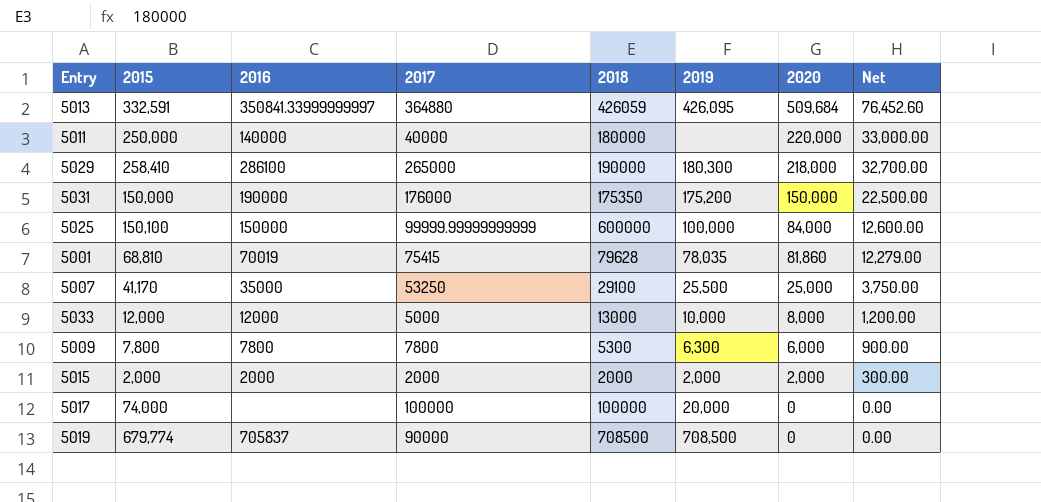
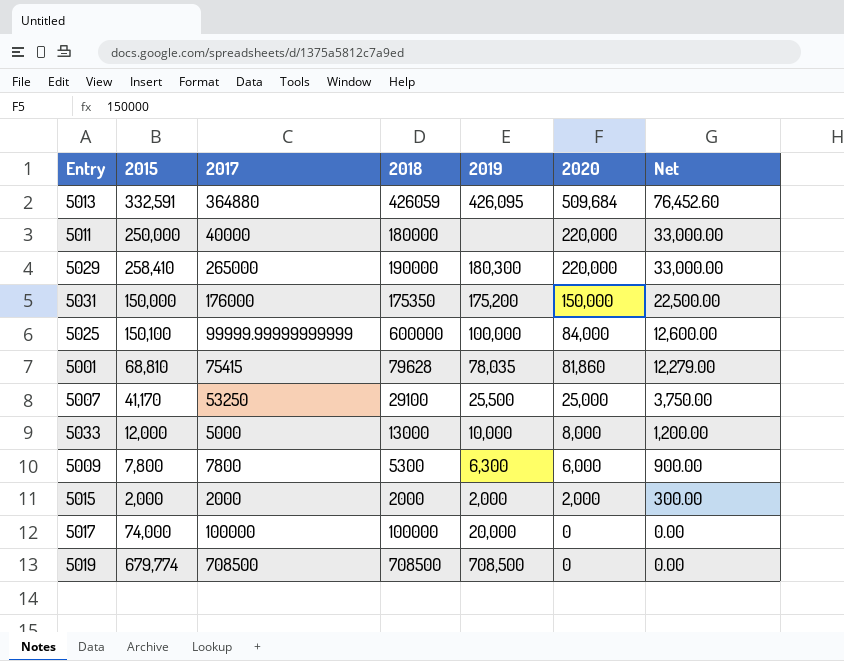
column 2016 | position: 3 -> none
5029 | 2020: 218,000 -> 220,000
5029 | Net: 32,700.00 -> 33,000.00
5019 | 2017: 90000 -> 708500

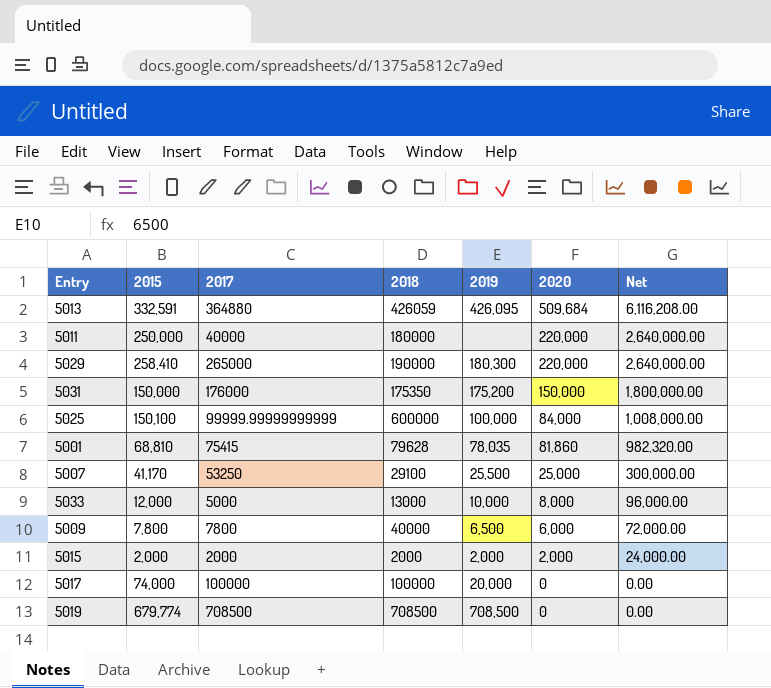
column Net | formula: [2020] * 0.15 -> [2020] * 12
5009 | 2018: 5300 -> 40000
5009 | 2019: 6,300 -> 6,500

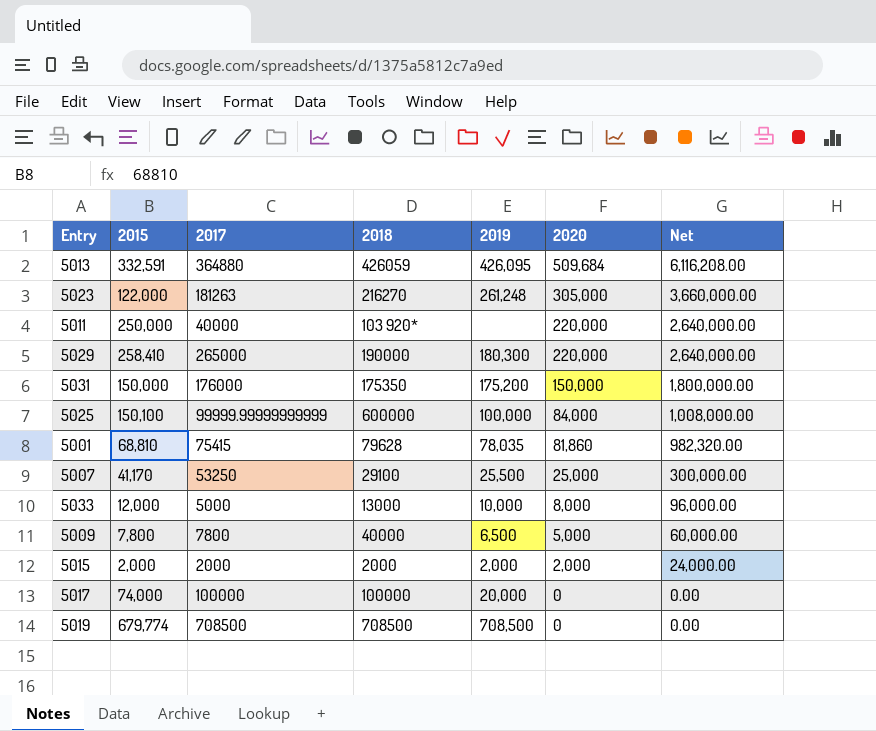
row 5023: none -> 122,000 | 181263 | 216270 | 261,248 | 305,000 | 3,660,000.00
5011 | 2018: 180000 -> 103 920*
5009 | 2020: 6,000 -> 5,000
5009 | Net: 72,000.00 -> 60,000.00

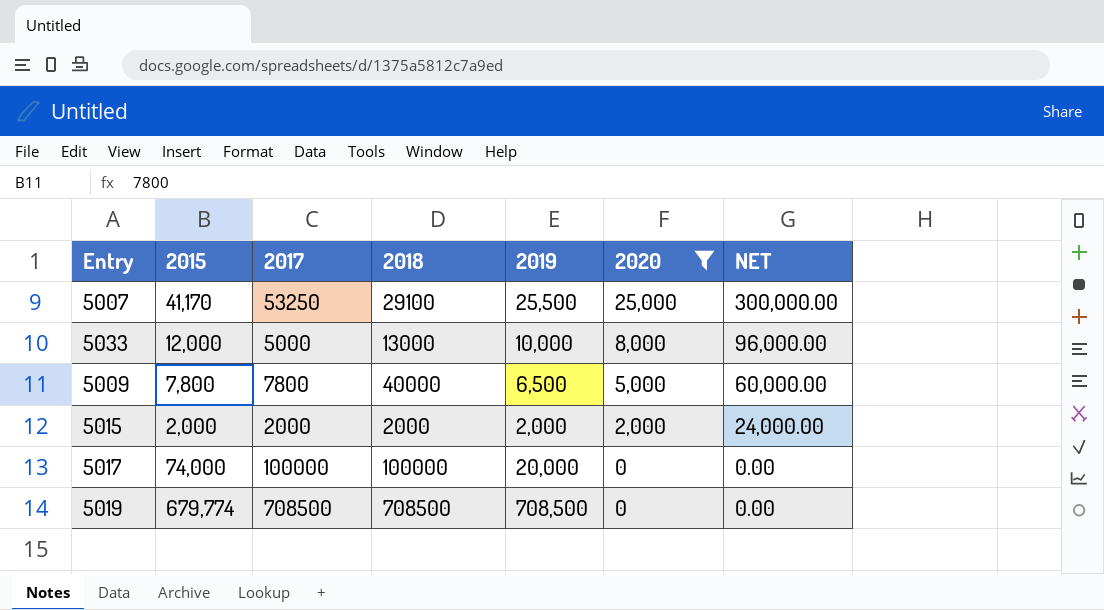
filter: none -> 2020 <= 25,000
column name: Net -> NET

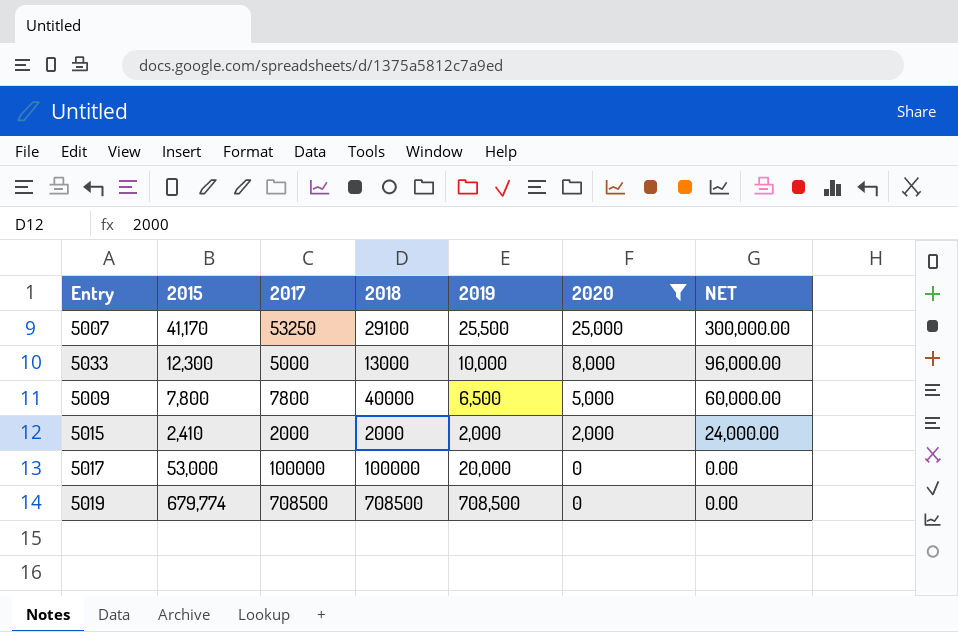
5033 | 2015: 12,000 -> 12,300
5015 | 2015: 2,000 -> 2,410
5017 | 2015: 74,000 -> 53,000

